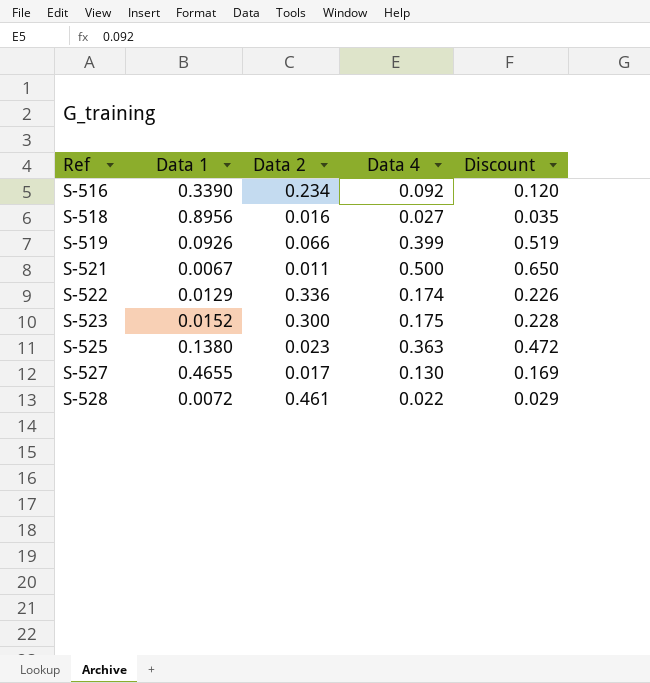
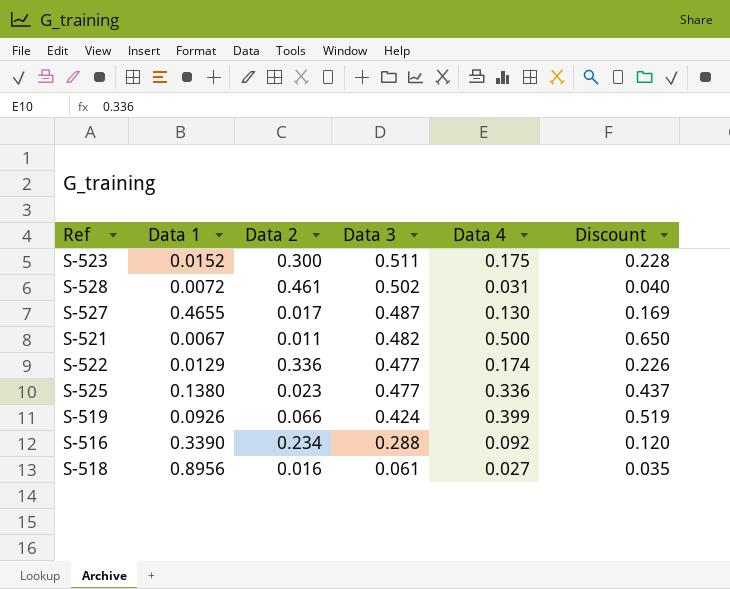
row order: Ref ascending -> Data 3 descending
column Data 3 | position: none -> 4
S-528 | Data 4: 0.022 -> 0.031
S-528 | Discount: 0.029 -> 0.040
S-525 | Data 4: 0.363 -> 0.336
S-525 | Discount: 0.472 -> 0.437

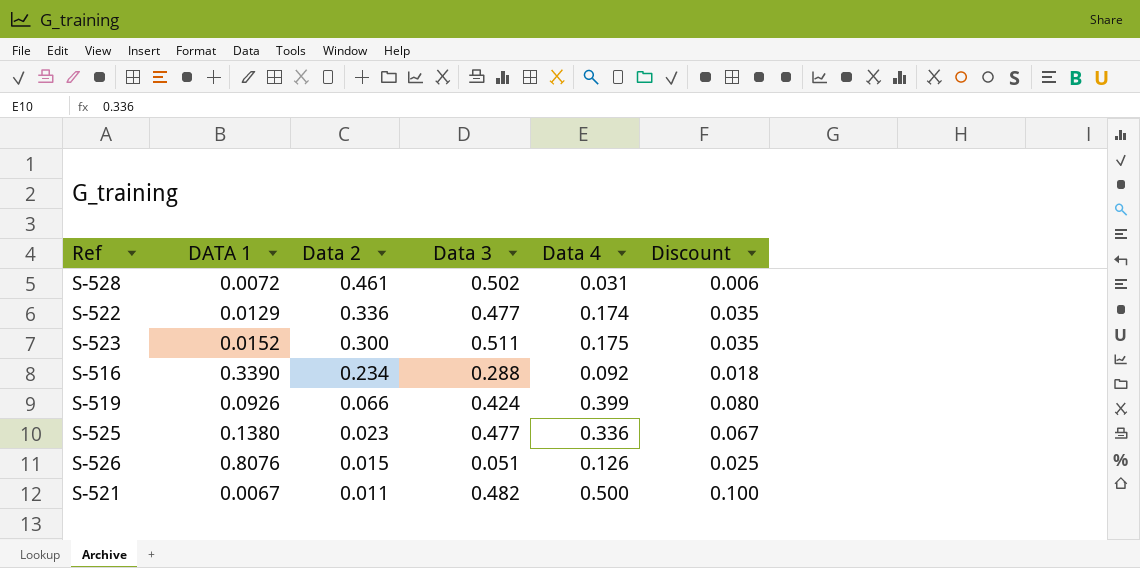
row order: Data 3 descending -> Data 2 descending
column name: Data 1 -> DATA 1
column Discount | formula: [Data 4] * 1.3 -> [Data 4] * 0.2
row S-527: 0.4655 | 0.017 | 0.487 | 0.130 | 0.169 -> none
row S-518: 0.8956 | 0.016 | 0.061 | 0.027 | 0.035 -> none
row S-526: none -> 0.8076 | 0.015 | 0.051 | 0.126 | 0.025

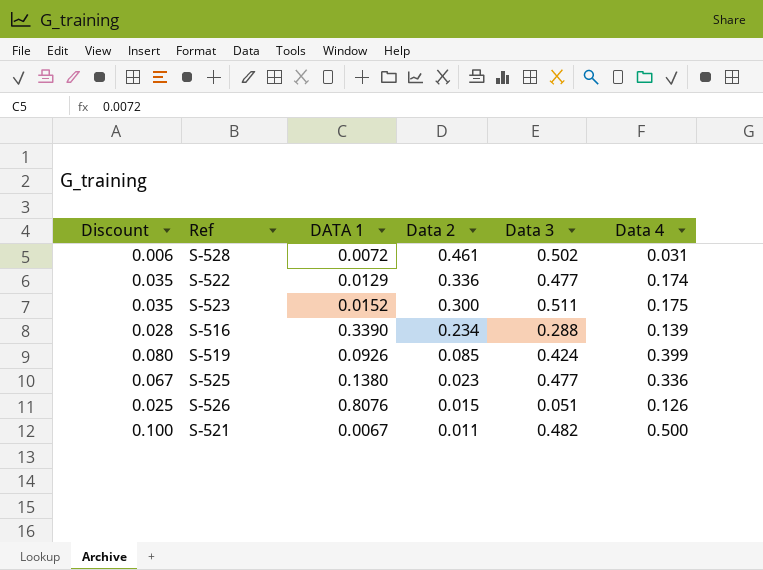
column Discount | position: 6 -> 1
S-516 | Discount: 0.018 -> 0.028
S-516 | Data 4: 0.092 -> 0.139
S-519 | Data 2: 0.066 -> 0.085

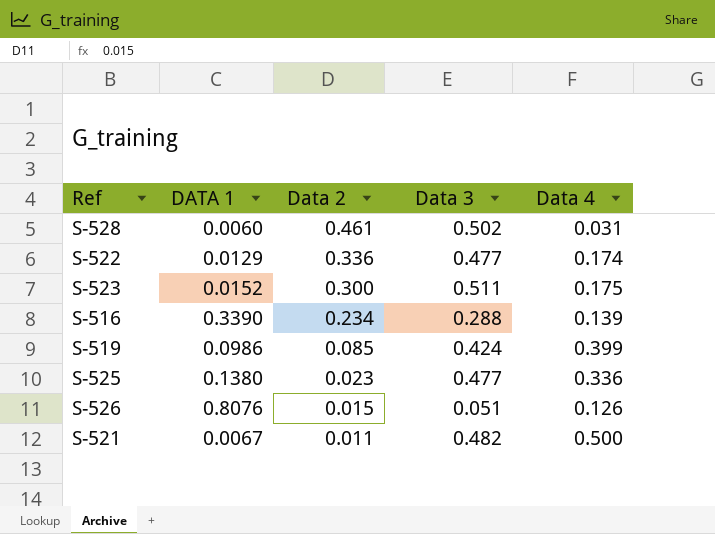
column Discount | formula: [Data 4] * 0.2 -> none
S-528 | DATA 1: 0.0072 -> 0.0060
S-519 | DATA 1: 0.0926 -> 0.0986

